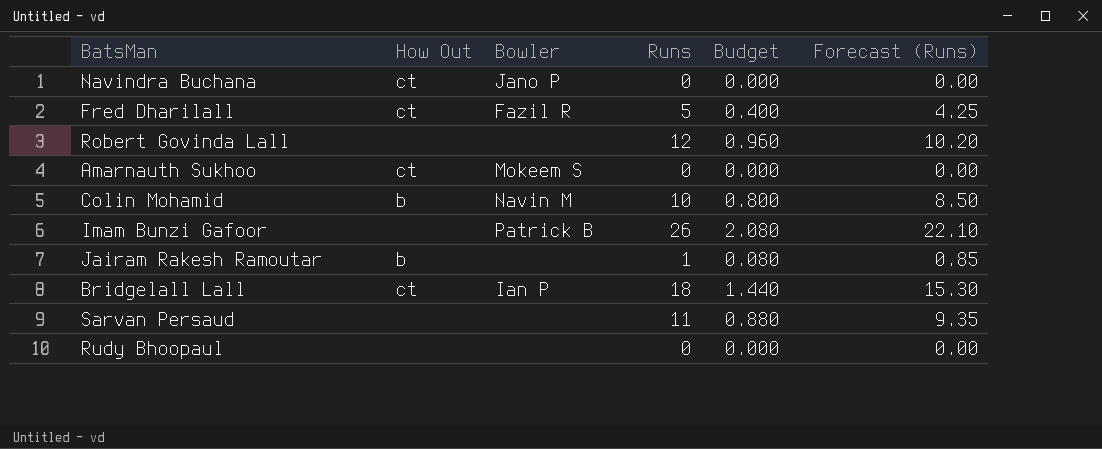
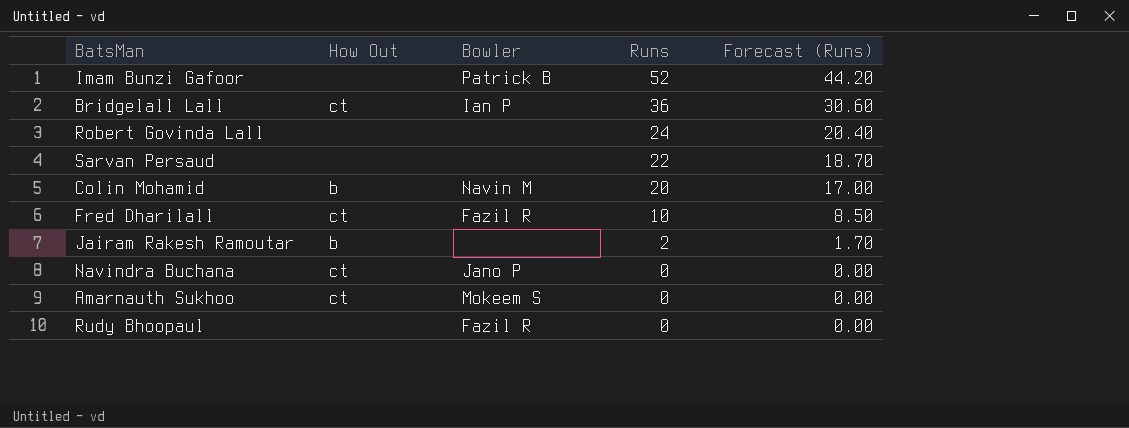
row order: none -> Runs descending
column Budget | formula: [Runs] * 0.08 -> none
Imam Bunzi Gafoor | Runs: 26 -> 52
Imam Bunzi Gafoor | Forecast (Runs): 22.10 -> 44.20
Bridgelall Lall | Runs: 18 -> 36
Bridgelall Lall | Forecast (Runs): 15.30 -> 30.60
Robert Govinda Lall | Runs: 12 -> 24
Robert Govinda Lall | Forecast (Runs): 10.20 -> 20.40
Sarvan Persaud | Runs: 11 -> 22
Sarvan Persaud | Forecast (Runs): 9.35 -> 18.70
Colin Mohamid | Runs: 10 -> 20
Colin Mohamid | Forecast (Runs): 8.50 -> 17.00
Fred Dharilall | Runs: 5 -> 10
Fred Dharilall | Forecast (Runs): 4.25 -> 8.50
Jairam Rakesh Ramoutar | Runs: 1 -> 2
Jairam Rakesh Ramoutar | Forecast (Runs): 0.85 -> 1.70
Rudy Bhoopaul | Bowler: none -> Fazil R

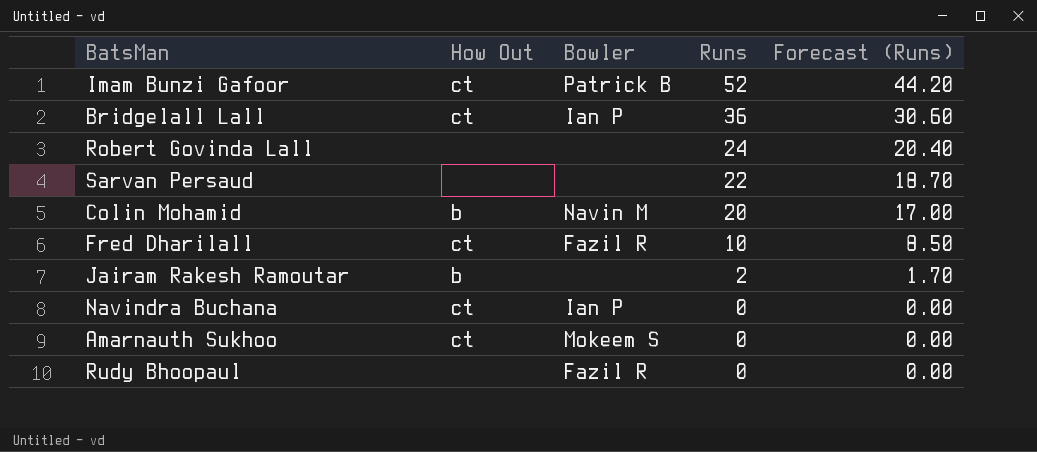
Imam Bunzi Gafoor | How Out: none -> ct
Navindra Buchana | Bowler: Jano P -> Ian P

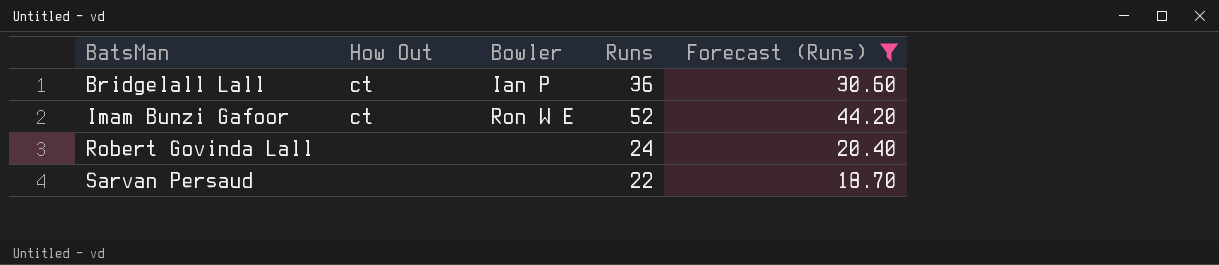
filter: none -> Forecast (Runs) >= 18.70
row order: Runs descending -> BatsMan ascending
Imam Bunzi Gafoor | Bowler: Patrick B -> Ron W E

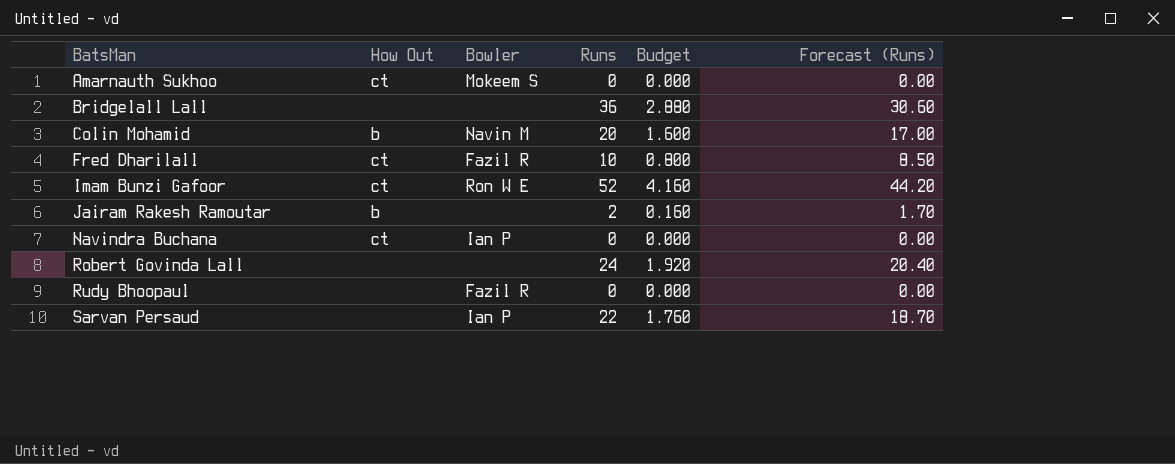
filter: Forecast (Runs) >= 18.70 -> none
column Budget | formula: none -> [Runs] * 0.08
Bridgelall Lall | How Out: ct -> none
Bridgelall Lall | Bowler: Ian P -> none
Sarvan Persaud | Bowler: none -> Ian P

